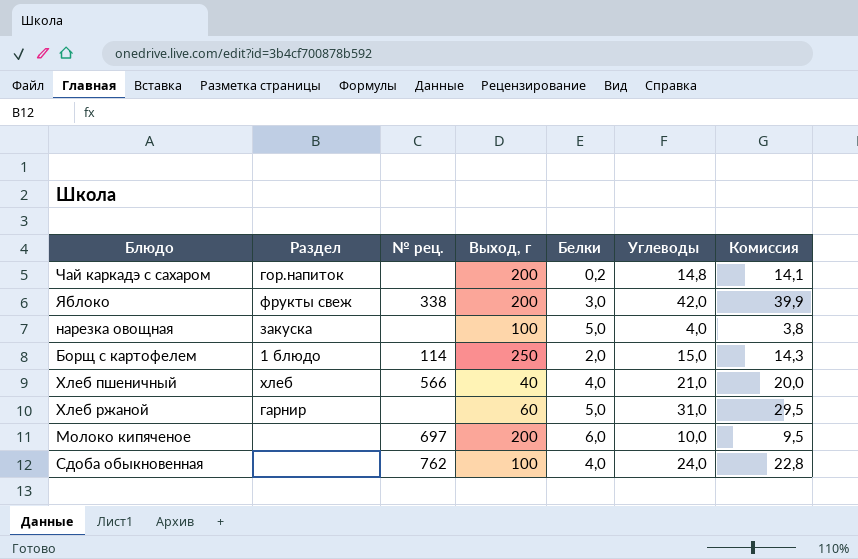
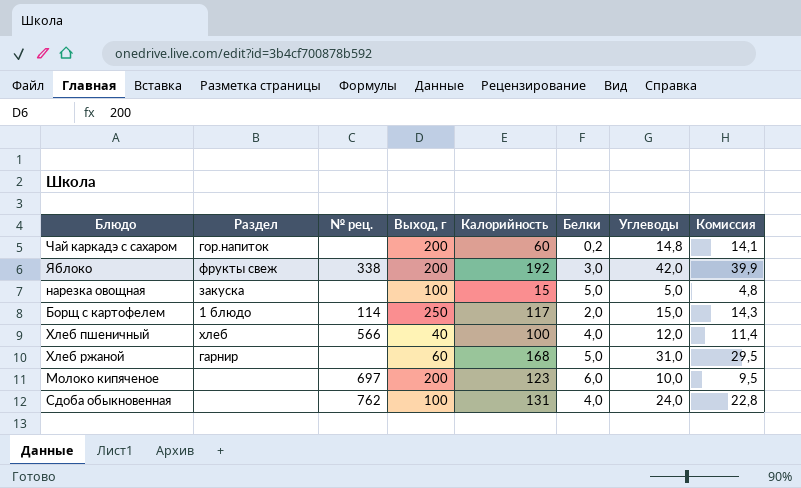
column Калорийность | position: none -> 5
нарезка овощная | Углеводы: 4,0 -> 5,0
нарезка овощная | Комиссия: 3,8 -> 4,8
Хлеб пшеничный | Углеводы: 21,0 -> 12,0
Хлеб пшеничный | Комиссия: 20,0 -> 11,4

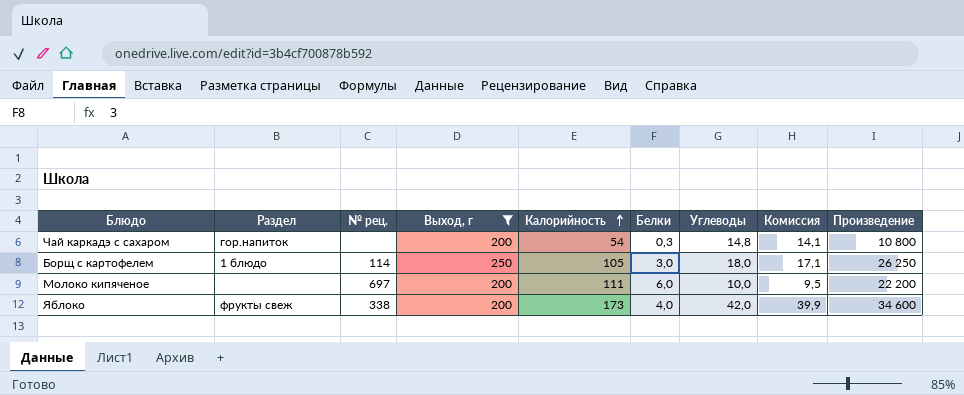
filter: none -> Выход, г >= 200
row order: none -> Калорийность ascending
column Произведение | formula: none -> [Выход, г] * [Калорийность]
Чай каркадэ с сахаром | Калорийность: 60 -> 54
Чай каркадэ с сахаром | Белки: 0,2 -> 0,3
Борщ с картофелем | Калорийность: 117 -> 105
Борщ с картофелем | Белки: 2,0 -> 3,0
Борщ с картофелем | Углеводы: 15,0 -> 18,0
Борщ с картофелем | Комиссия: 14,3 -> 17,1
Молоко кипяченое | Калорийность: 123 -> 111
Яблоко | Калорийность: 192 -> 173
Яблоко | Белки: 3,0 -> 4,0

